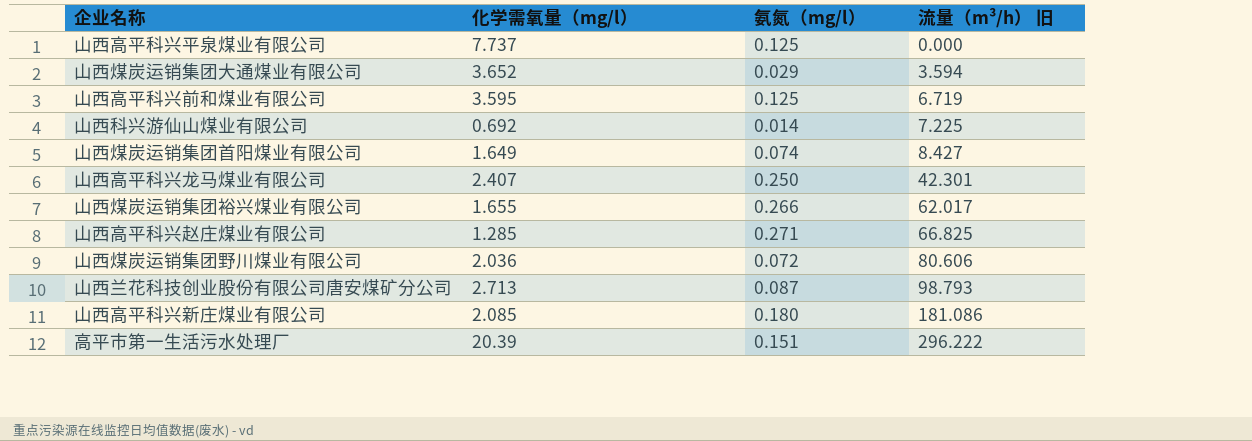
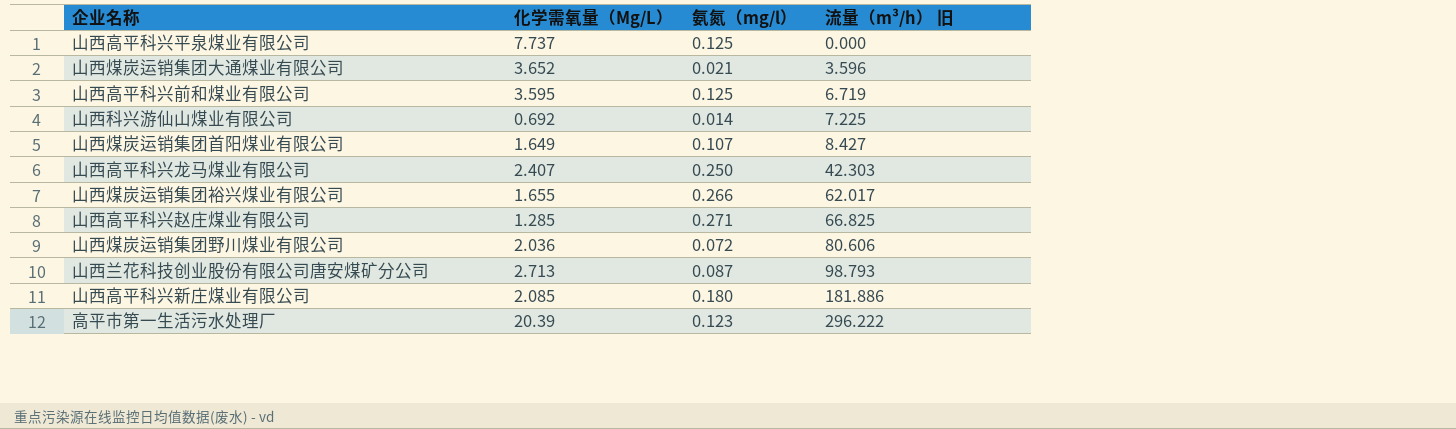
column name: 化学需氧量（mg/l） -> 化学需氧量（Mg/L）
山西煤炭运销集团大通煤业有限公司 | 氨氮（mg/l）: 0.029 -> 0.021
山西煤炭运销集团大通煤业有限公司 | 流量（m³/h） 旧: 3.594 -> 3.596
山西煤炭运销集团首阳煤业有限公司 | 氨氮（mg/l）: 0.074 -> 0.107
山西高平科兴龙马煤业有限公司 | 流量（m³/h） 旧: 42.301 -> 42.303
山西高平科兴新庄煤业有限公司 | 流量（m³/h） 旧: 181.086 -> 181.886
高平市第一生活污水处理厂 | 氨氮（mg/l）: 0.151 -> 0.123

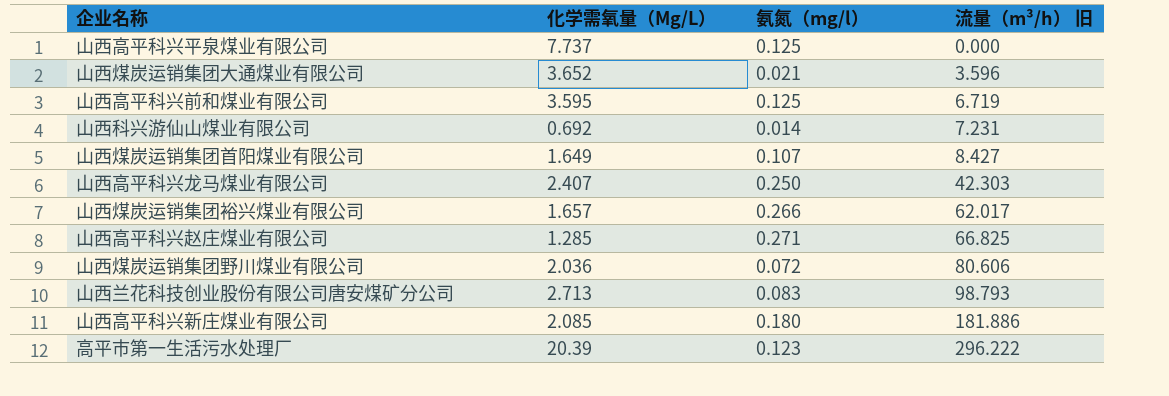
山西科兴游仙山煤业有限公司 | 流量（m³/h） 旧: 7.225 -> 7.231
山西煤炭运销集团裕兴煤业有限公司 | 化学需氧量（Mg/L）: 1.655 -> 1.657
山西兰花科技创业股份有限公司唐安煤矿分公司 | 氨氮（mg/l）: 0.087 -> 0.083

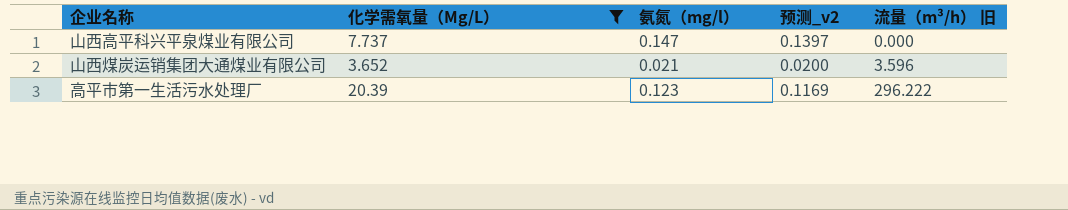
filter: none -> 化学需氧量（Mg/L） >= 3.652
column 预测_v2 | formula: none -> [氨氮（mg/l）] * 0.95
山西高平科兴平泉煤业有限公司 | 氨氮（mg/l）: 0.125 -> 0.147

